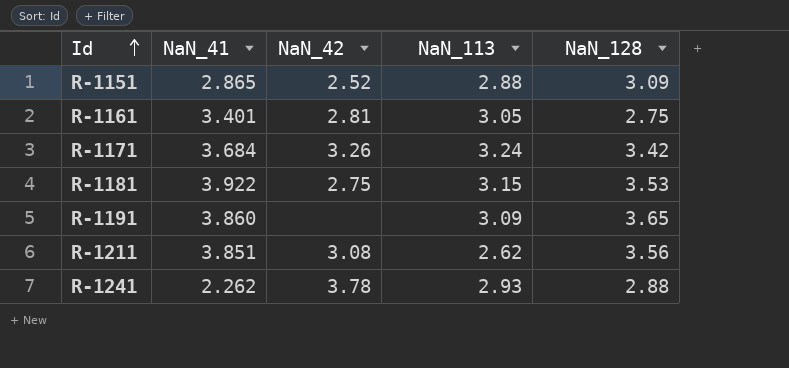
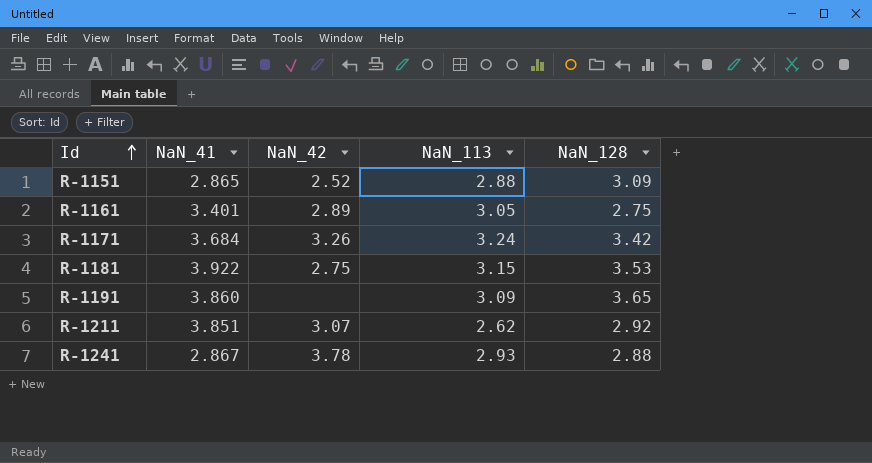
R-1161 | NaN_42: 2.81 -> 2.89
R-1211 | NaN_42: 3.08 -> 3.07
R-1211 | NaN_128: 3.56 -> 2.92
R-1241 | NaN_41: 2.262 -> 2.867

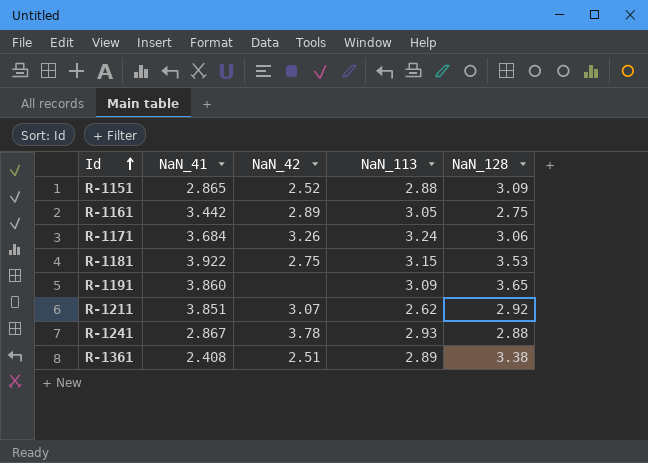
R-1161 | NaN_41: 3.401 -> 3.442
R-1171 | NaN_128: 3.42 -> 3.06
row R-1361: none -> 2.408 | 2.51 | 2.89 | 3.38

